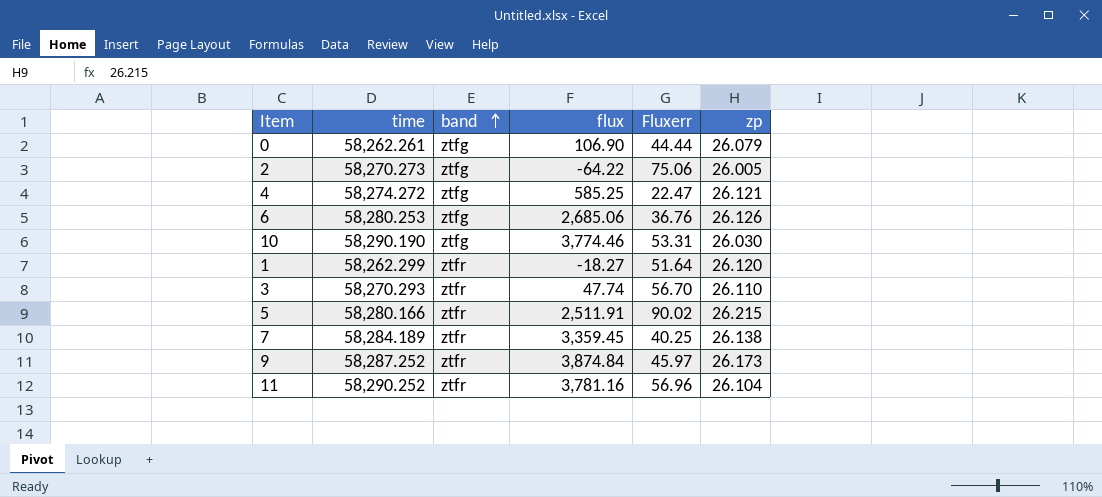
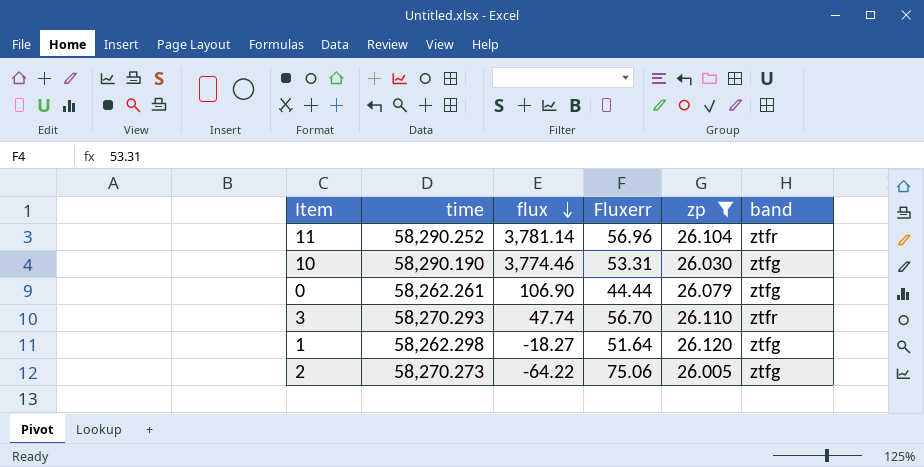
filter: none -> zp <= 26.120
row order: band ascending -> flux descending
column band | position: 3 -> 6
11 | flux: 3,781.16 -> 3,781.14
1 | time: 58,262.299 -> 58,262.298
1 | band: ztfr -> ztfg

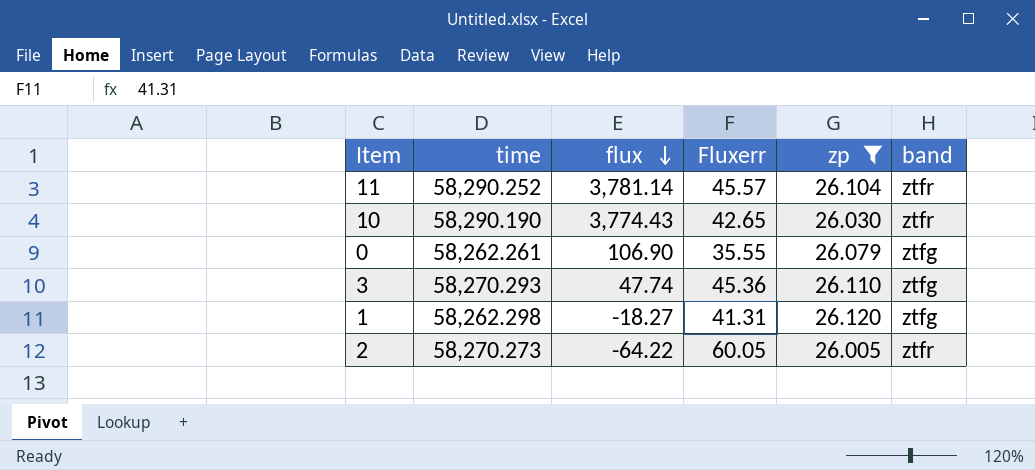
11 | Fluxerr: 56.96 -> 45.57
10 | flux: 3,774.46 -> 3,774.43
10 | Fluxerr: 53.31 -> 42.65
10 | band: ztfg -> ztfr
0 | Fluxerr: 44.44 -> 35.55
3 | Fluxerr: 56.70 -> 45.36
3 | band: ztfr -> ztfg
1 | Fluxerr: 51.64 -> 41.31
2 | Fluxerr: 75.06 -> 60.05
2 | band: ztfg -> ztfr

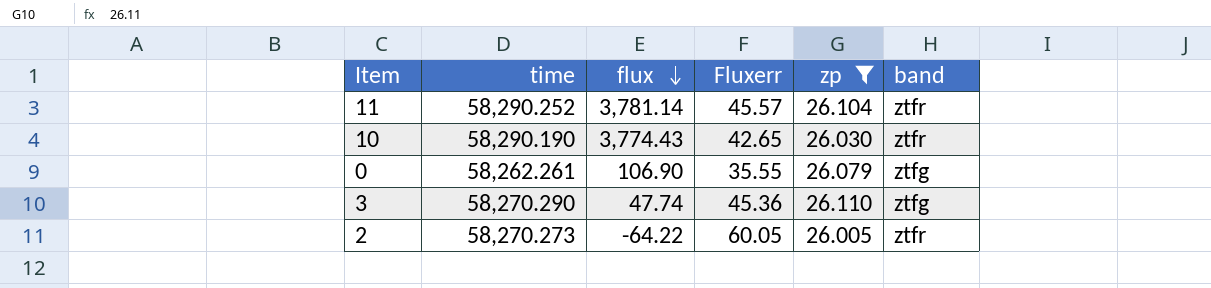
row 1: 58,262.298 | -18.27 | 41.31 | 26.120 | ztfg -> none
3 | time: 58,270.293 -> 58,270.290

